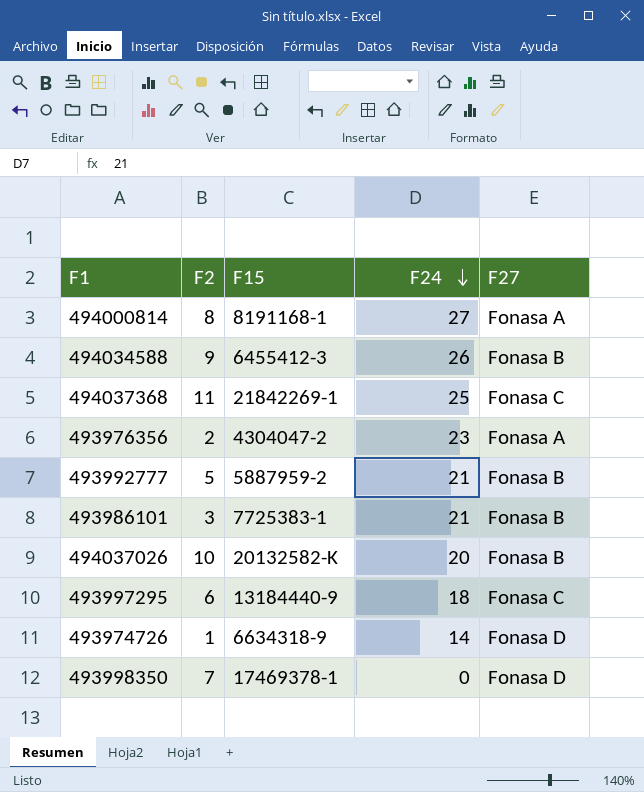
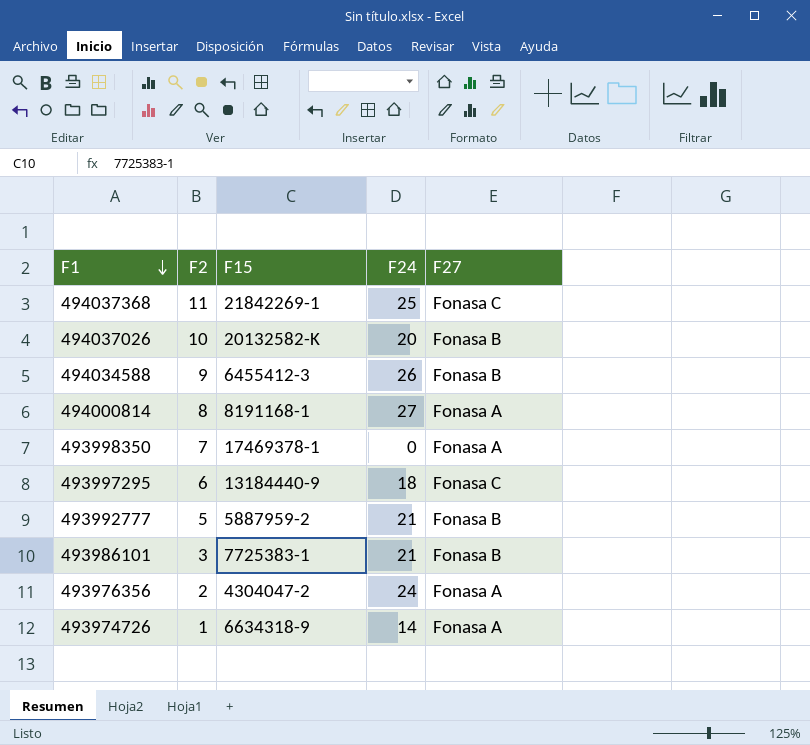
row order: F24 descending -> F1 descending
493998350 | F27: Fonasa D -> Fonasa A
493976356 | F24: 23 -> 24
493974726 | F27: Fonasa D -> Fonasa A

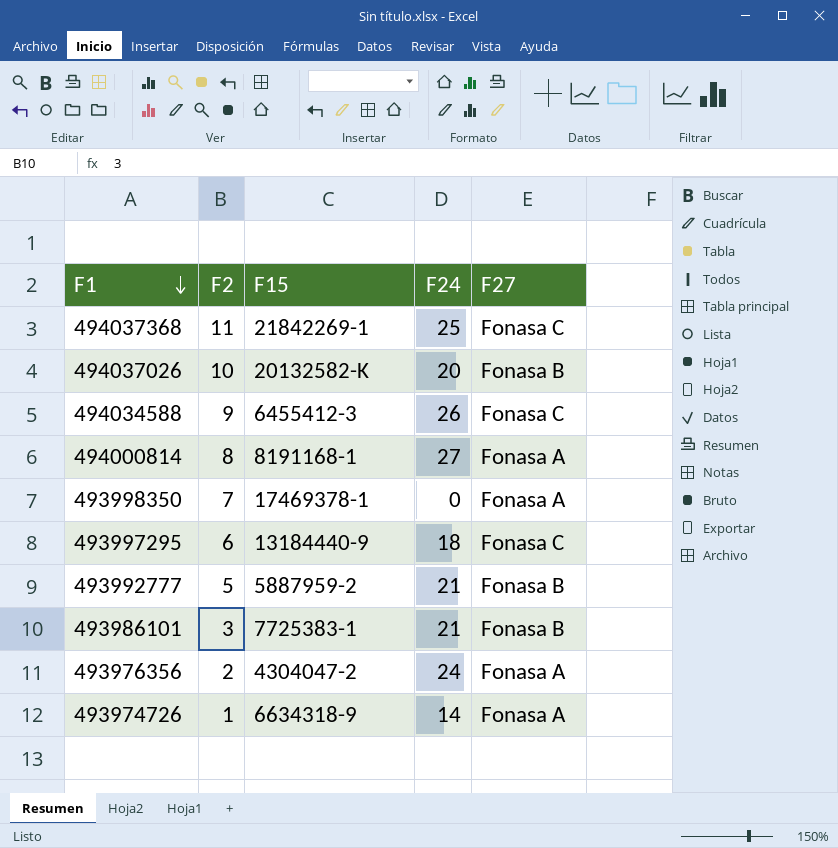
494034588 | F27: Fonasa B -> Fonasa C

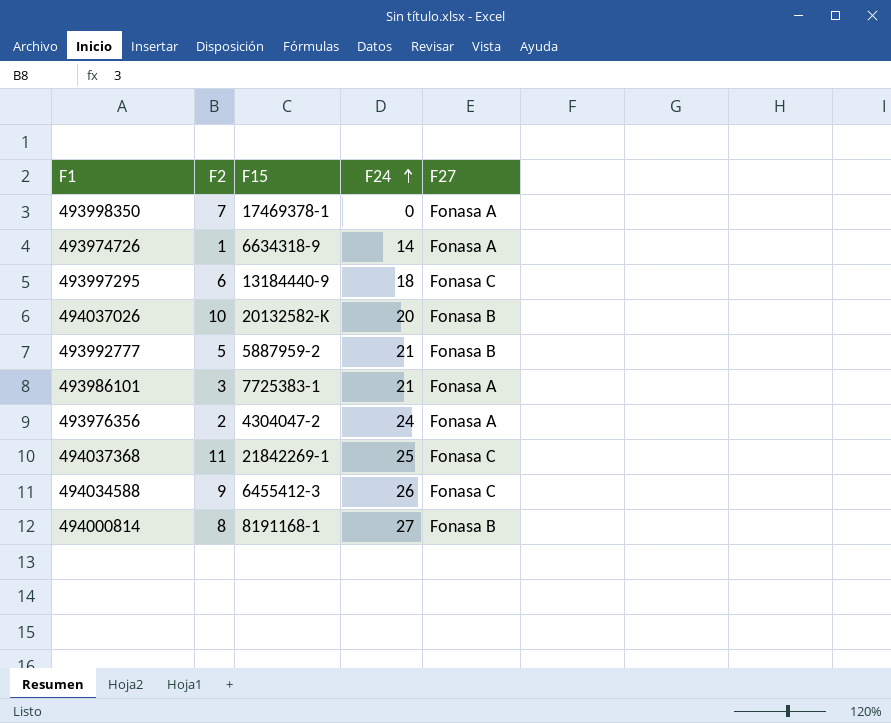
row order: F1 descending -> F24 ascending
493986101 | F27: Fonasa B -> Fonasa A
494000814 | F27: Fonasa A -> Fonasa B

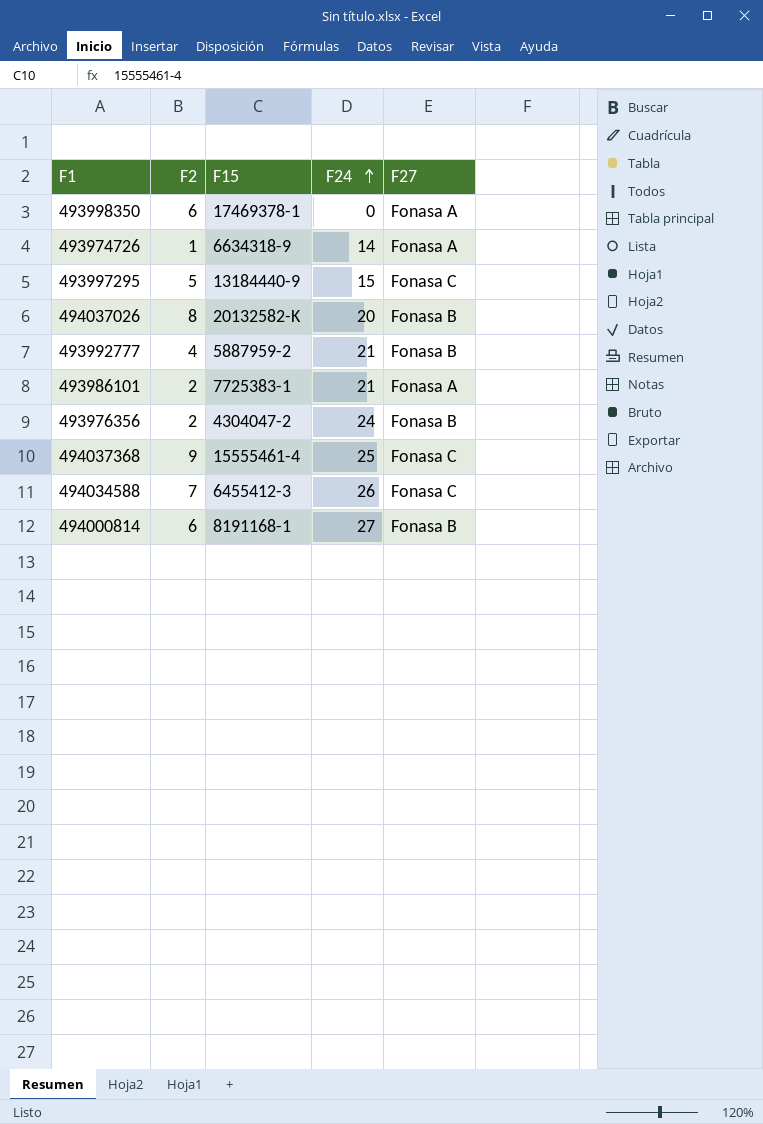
493998350 | F2: 7 -> 6
493997295 | F2: 6 -> 5
493997295 | F24: 18 -> 15
494037026 | F2: 10 -> 8
493992777 | F2: 5 -> 4
493986101 | F2: 3 -> 2
493976356 | F27: Fonasa A -> Fonasa B
494037368 | F2: 11 -> 9
494037368 | F15: 21842269-1 -> 15555461-4
494034588 | F2: 9 -> 7
494000814 | F2: 8 -> 6

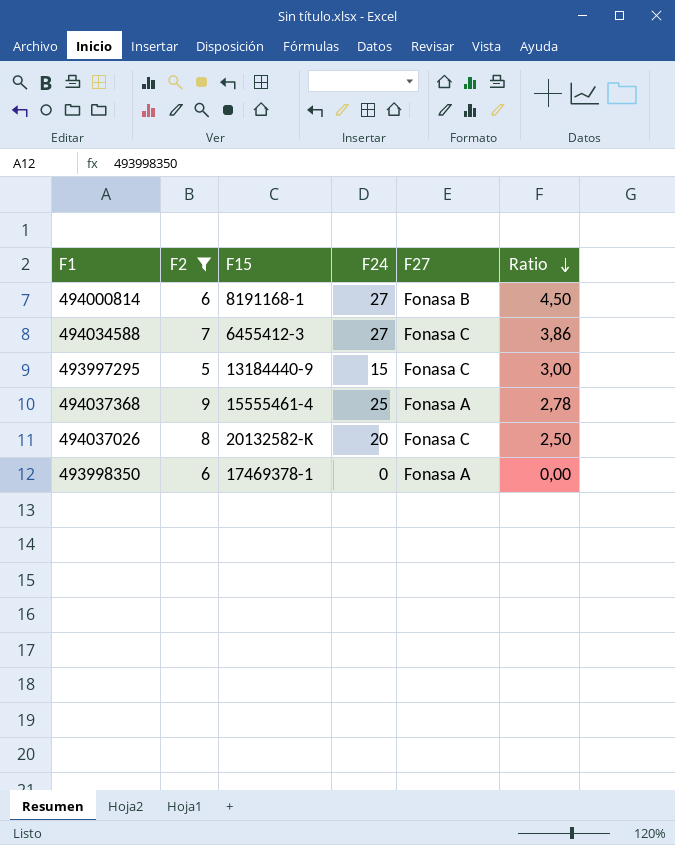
filter: none -> F2 >= 5
row order: F24 ascending -> Ratio descending
column Ratio | formula: none -> [F24] / [F2]
494034588 | F24: 26 -> 27
494037368 | F27: Fonasa C -> Fonasa A
494037026 | F27: Fonasa B -> Fonasa C

